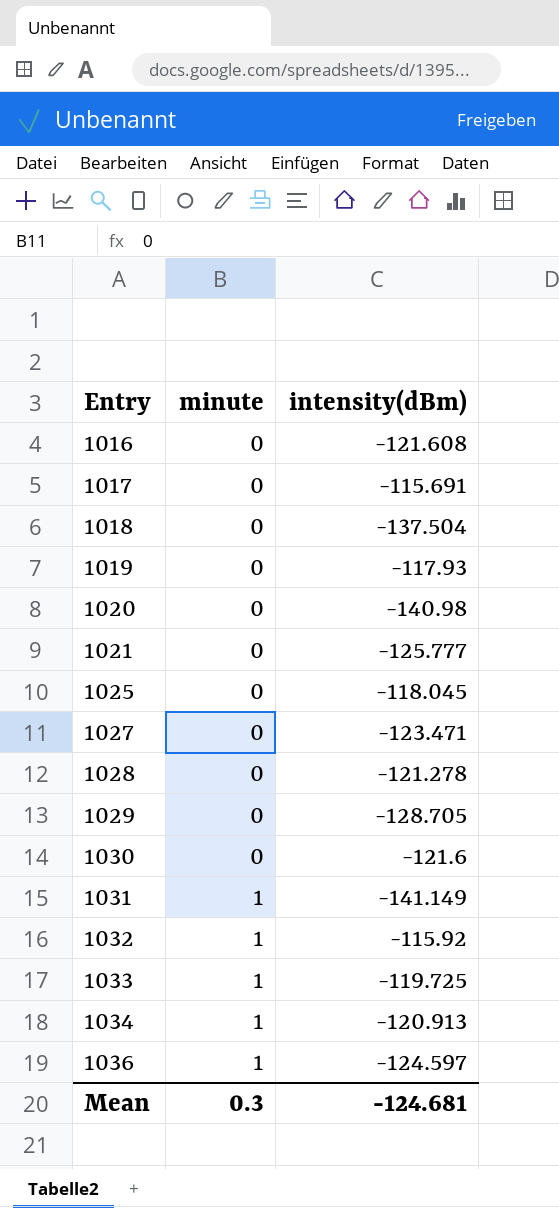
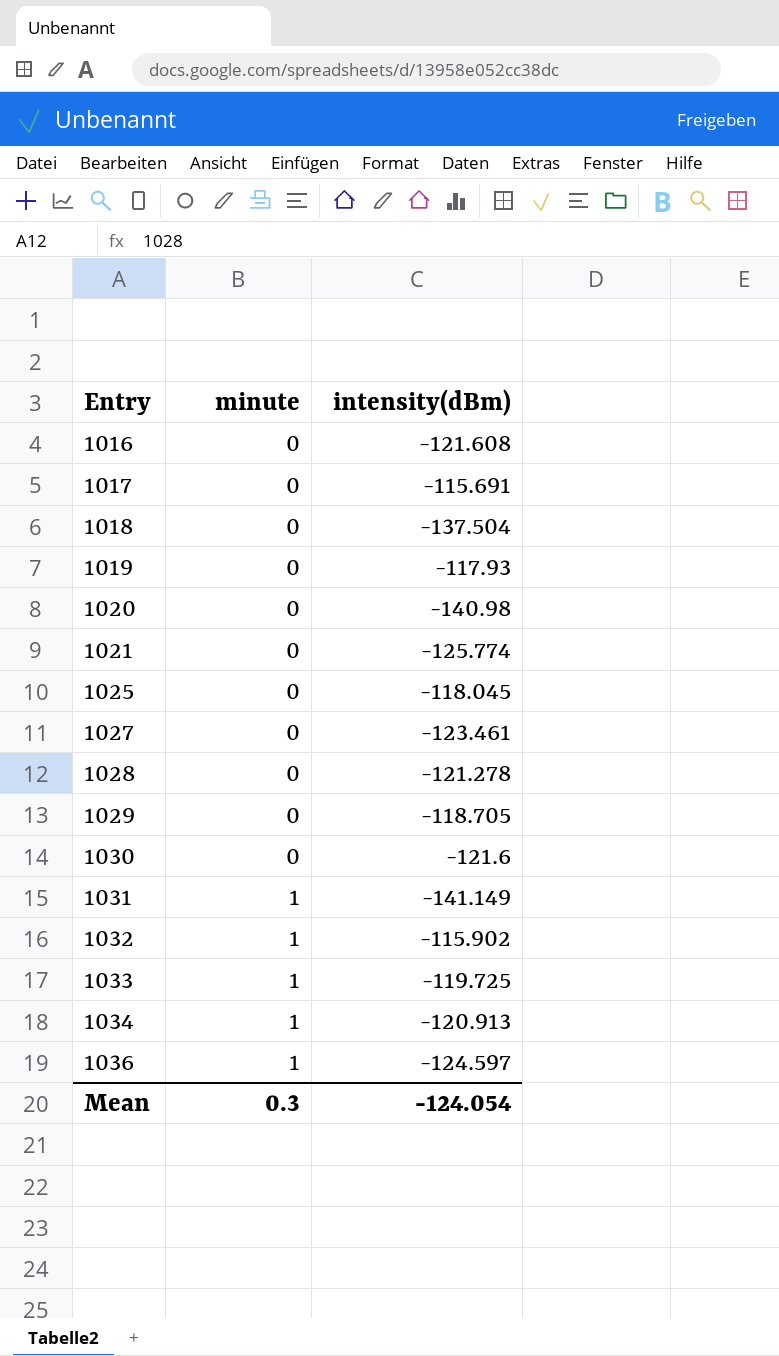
1021 | intensity(dBm): -125.777 -> -125.774
1027 | intensity(dBm): -123.471 -> -123.461
1029 | intensity(dBm): -128.705 -> -118.705
1032 | intensity(dBm): -115.92 -> -115.902
Mean | intensity(dBm): -124.681 -> -124.054

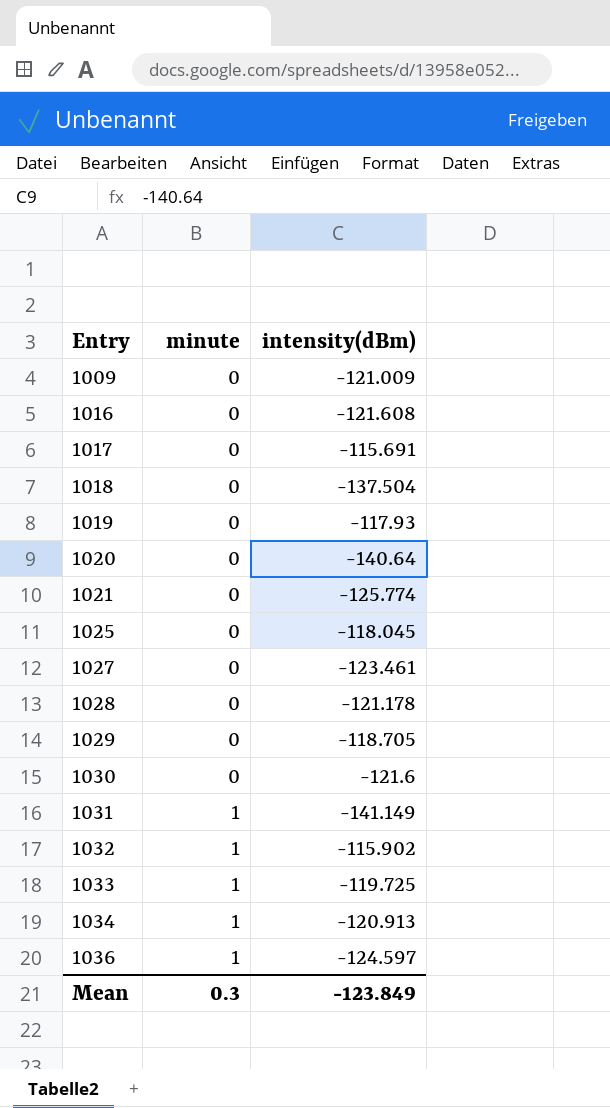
row 1009: none -> 0 | -121.009
1020 | intensity(dBm): -140.98 -> -140.64
1028 | intensity(dBm): -121.278 -> -121.178
Mean | intensity(dBm): -124.054 -> -123.849

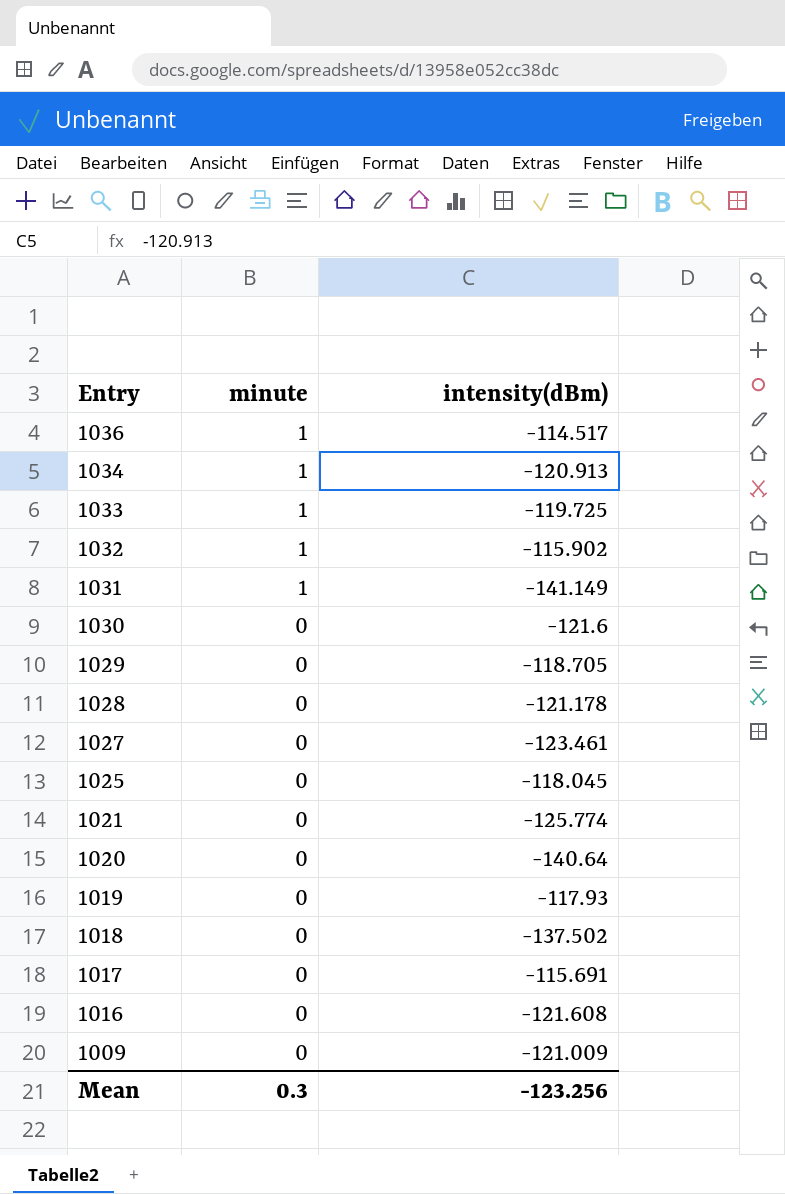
row order: Entry ascending -> Entry descending
1036 | intensity(dBm): -124.597 -> -114.517
1018 | intensity(dBm): -137.504 -> -137.502
Mean | intensity(dBm): -123.849 -> -123.256

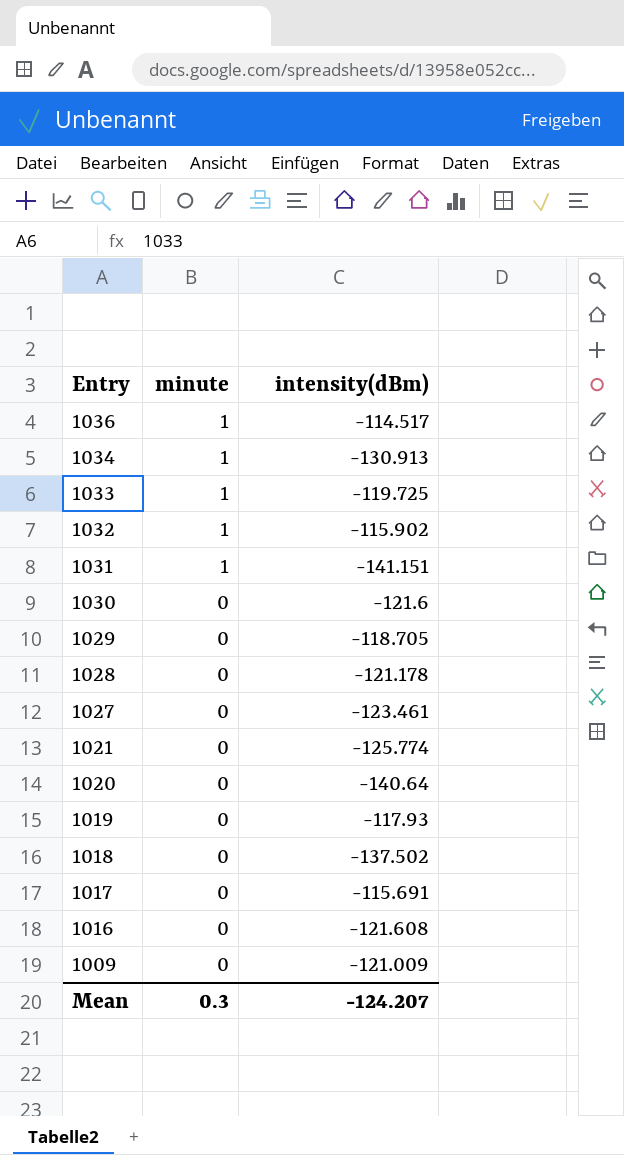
row 1025: 0 | -118.045 -> none
1034 | intensity(dBm): -120.913 -> -130.913
1031 | intensity(dBm): -141.149 -> -141.151
Mean | intensity(dBm): -123.256 -> -124.207

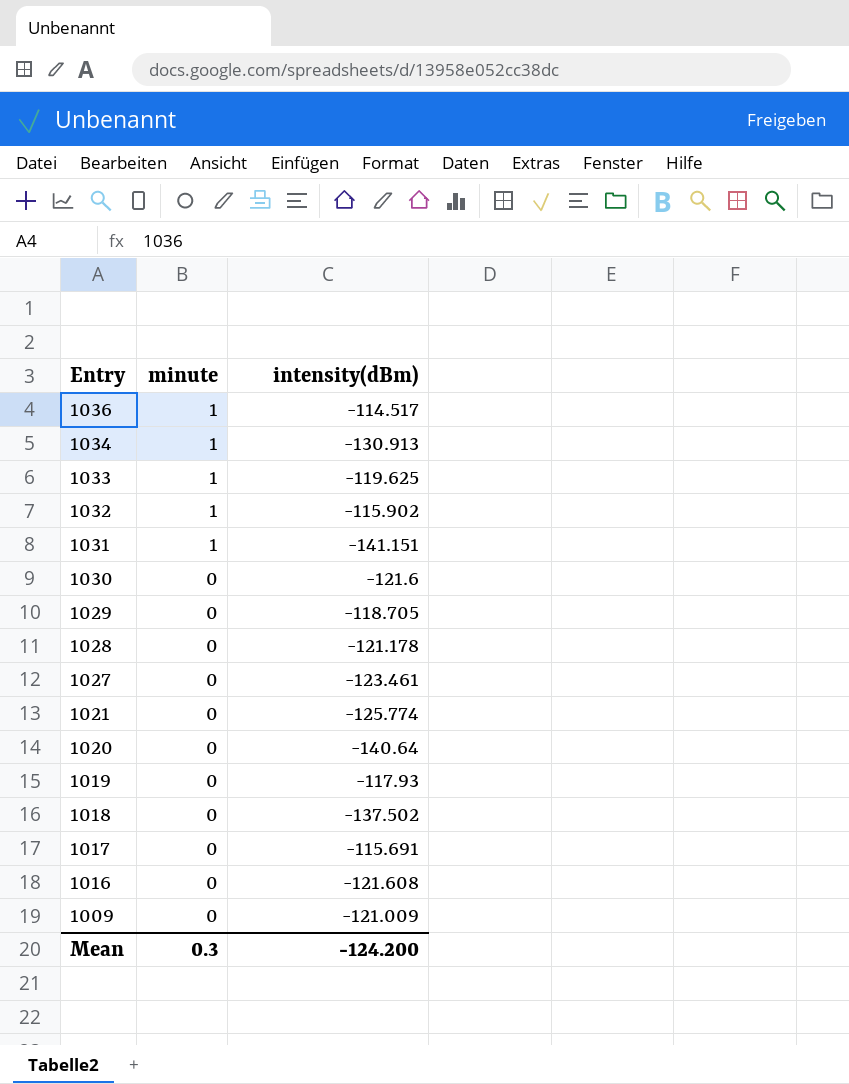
1033 | intensity(dBm): -119.725 -> -119.625
Mean | intensity(dBm): -124.207 -> -124.200

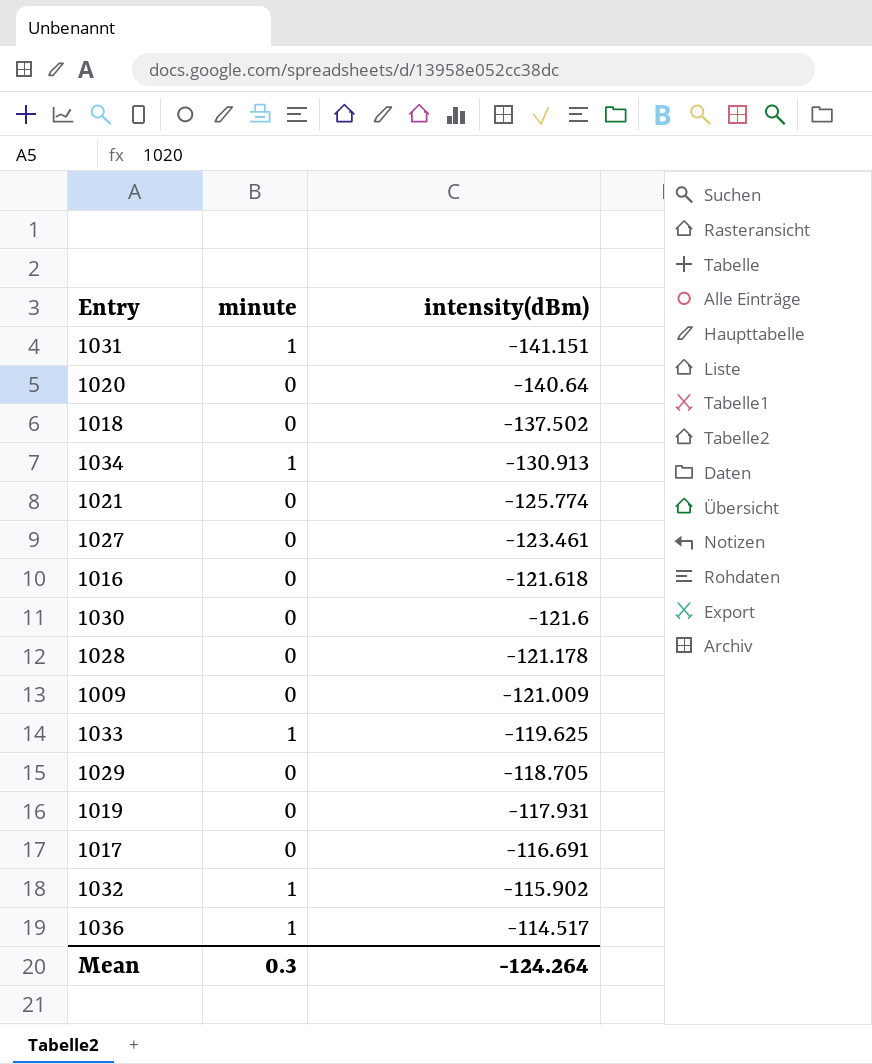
row order: Entry descending -> intensity(dBm) ascending
1016 | intensity(dBm): -121.608 -> -121.618
1019 | intensity(dBm): -117.93 -> -117.931
1017 | intensity(dBm): -115.691 -> -116.691
Mean | intensity(dBm): -124.200 -> -124.264

